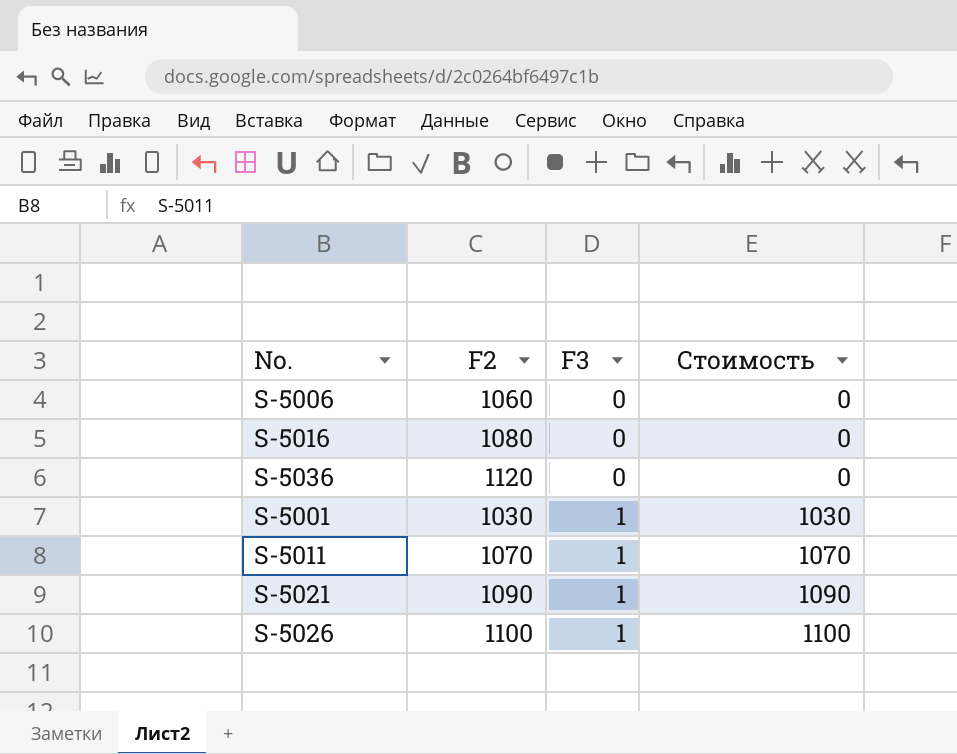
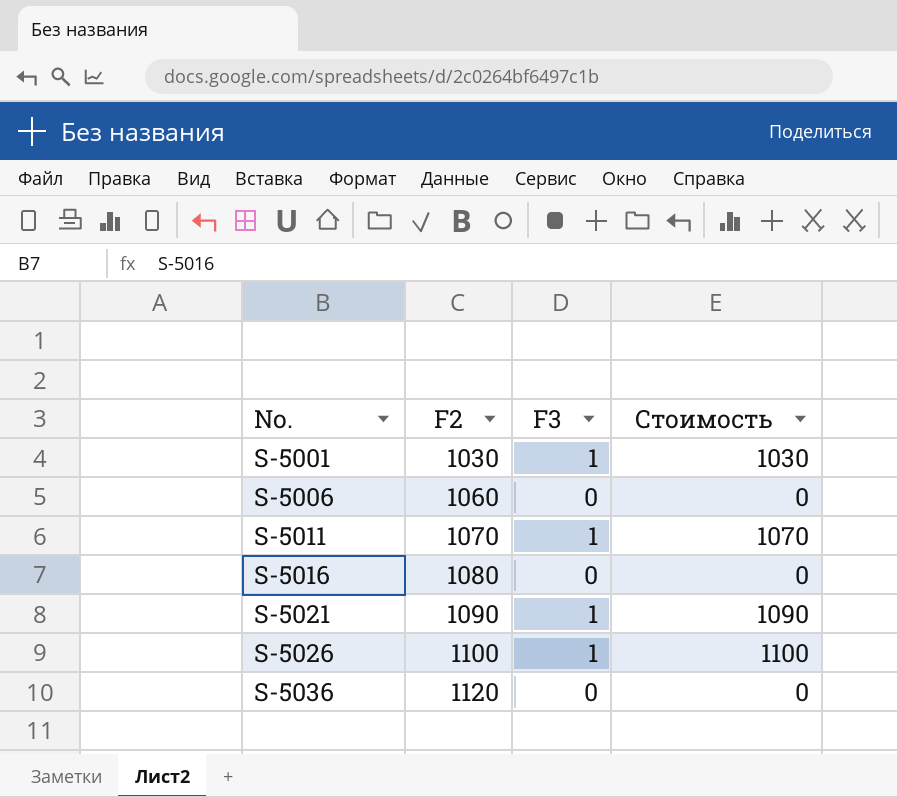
row order: F3 ascending -> No. ascending

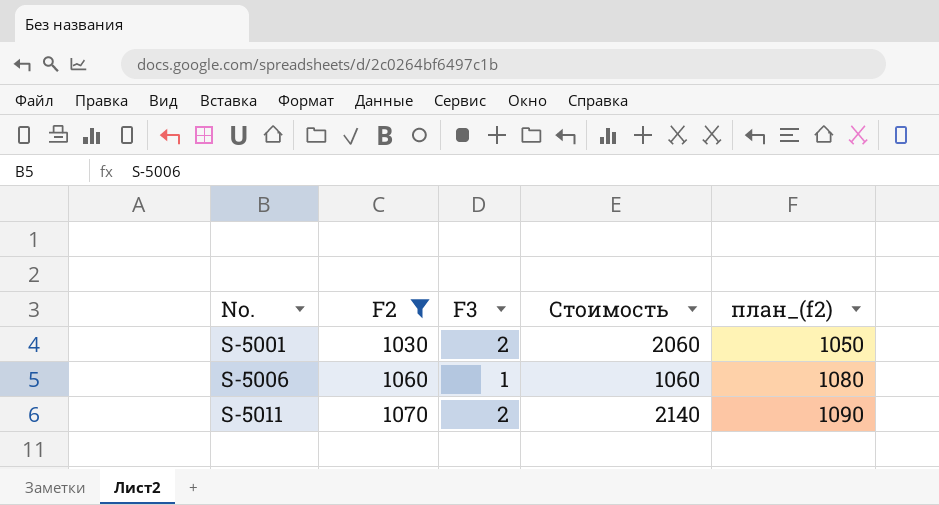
filter: none -> F2 <= 1070
column план_(f2) | formula: none -> [F2] + 20
S-5001 | F3: 1 -> 2
S-5001 | Стоимость: 1030 -> 2060
S-5006 | F3: 0 -> 1
S-5006 | Стоимость: 0 -> 1060
S-5011 | F3: 1 -> 2
S-5011 | Стоимость: 1070 -> 2140

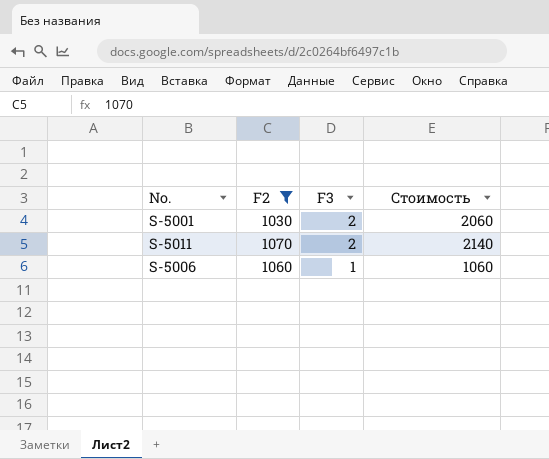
row order: No. ascending -> F3 descending
column план_(f2) | formula: [F2] + 20 -> none

